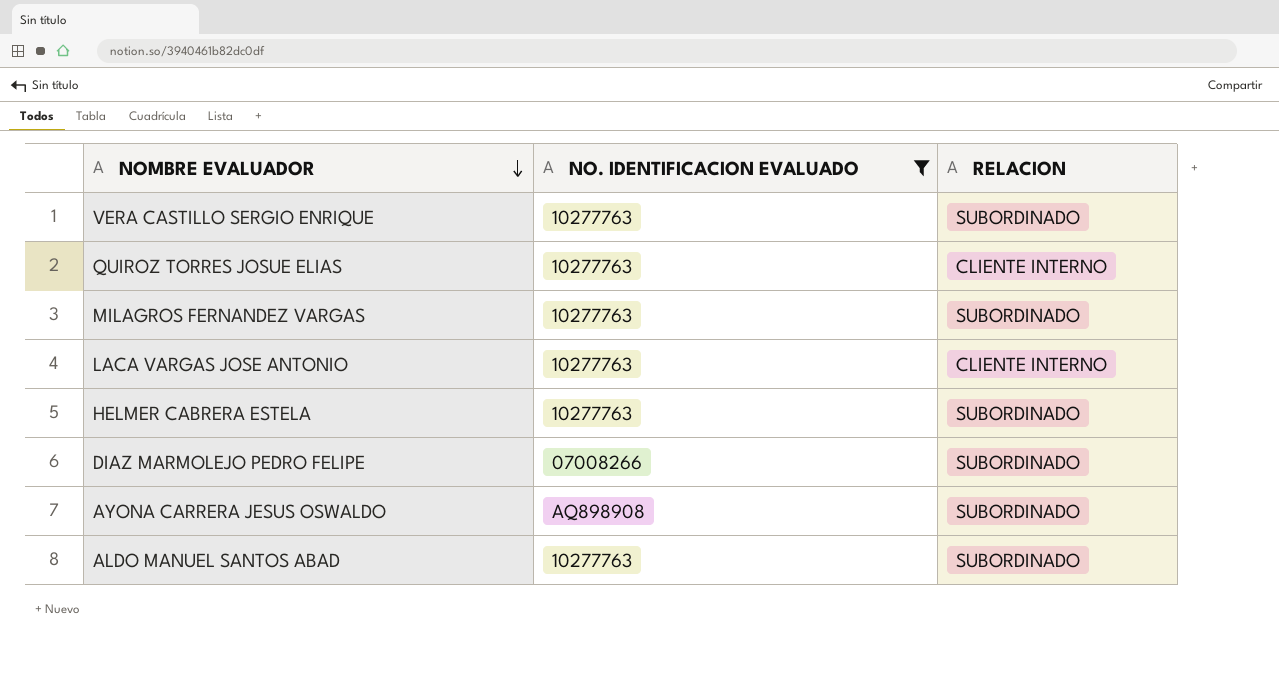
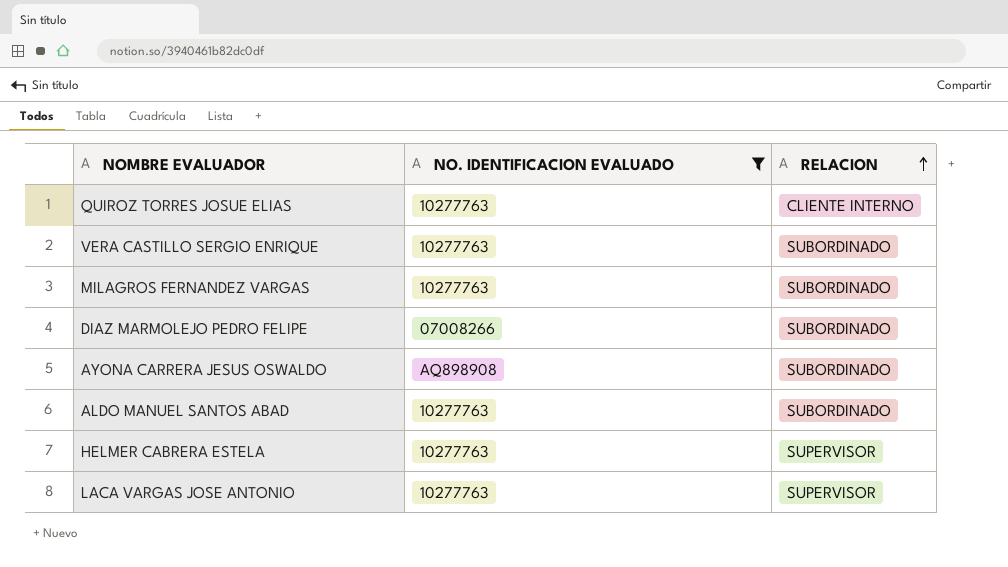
row order: NOMBRE EVALUADOR descending -> RELACION ascending
HELMER CABRERA ESTELA | RELACION: SUBORDINADO -> SUPERVISOR
LACA VARGAS JOSE ANTONIO | RELACION: CLIENTE INTERNO -> SUPERVISOR

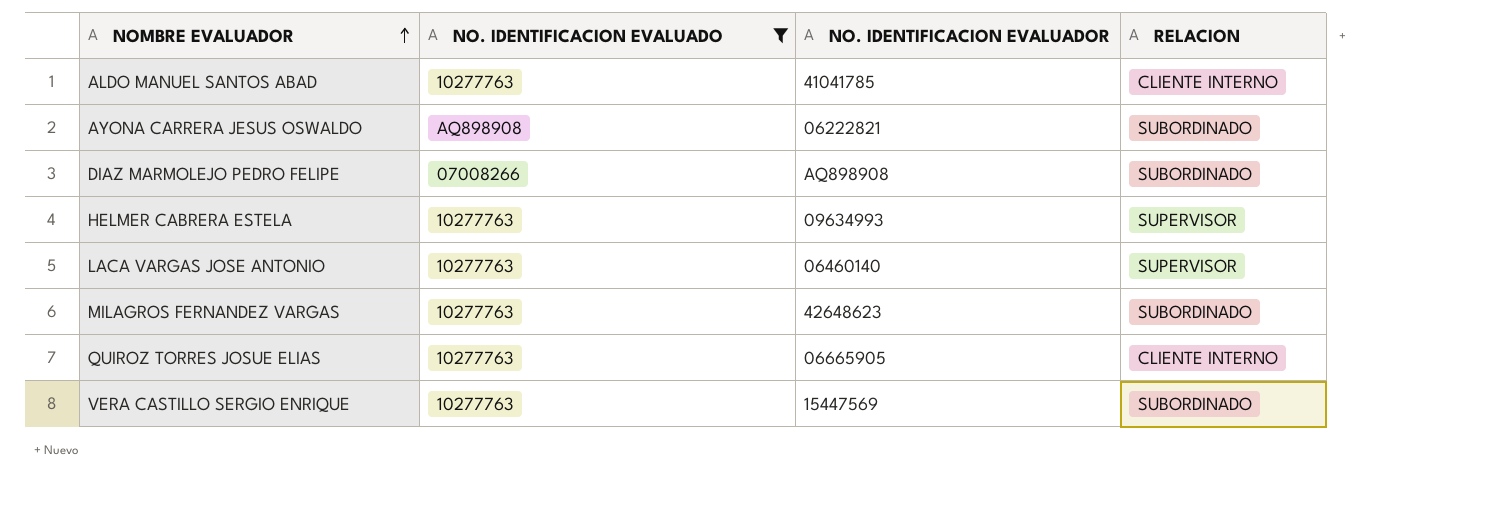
row order: RELACION ascending -> NOMBRE EVALUADOR ascending
column NO. IDENTIFICACION EVALUADOR | position: none -> 3
ALDO MANUEL SANTOS ABAD | RELACION: SUBORDINADO -> CLIENTE INTERNO

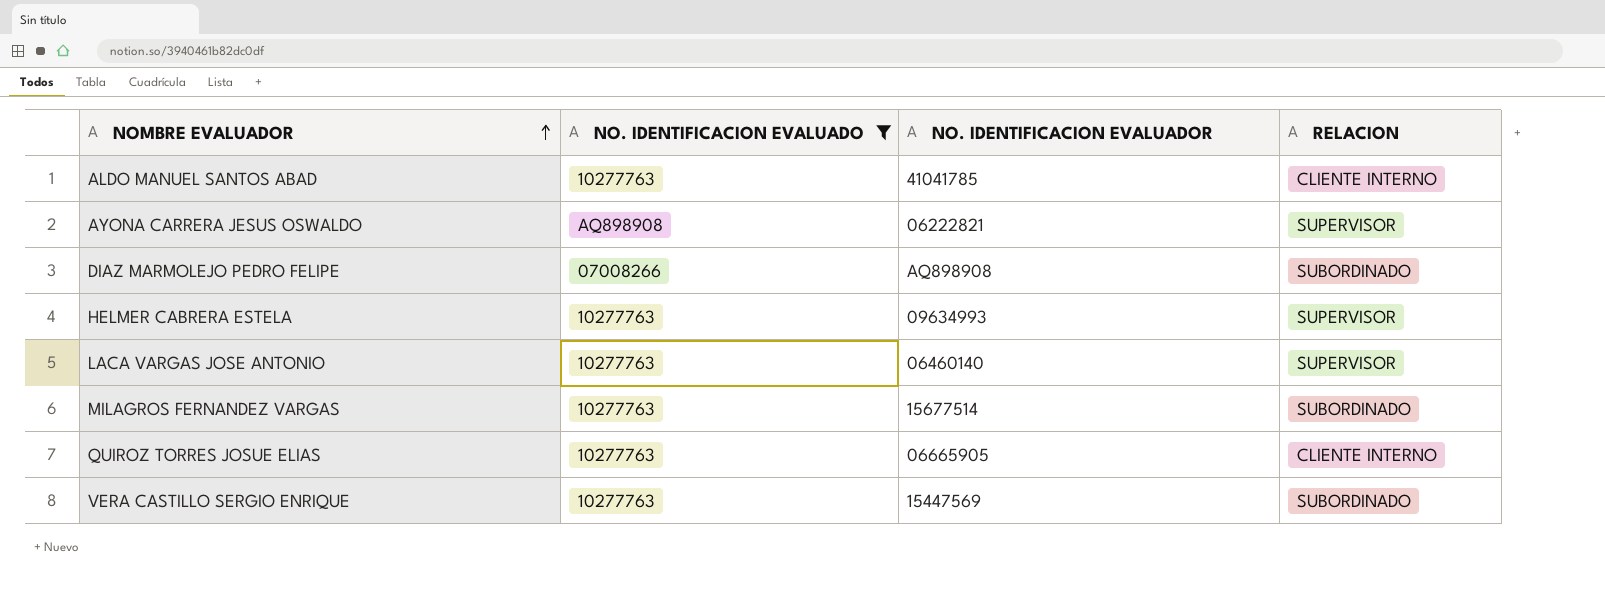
AYONA CARRERA JESUS OSWALDO | RELACION: SUBORDINADO -> SUPERVISOR
MILAGROS FERNANDEZ VARGAS | NO. IDENTIFICACION EVALUADOR: 42648623 -> 15677514

